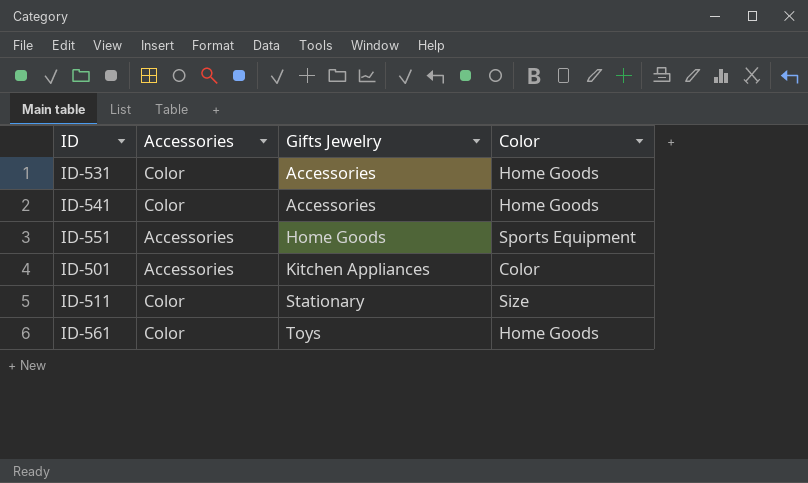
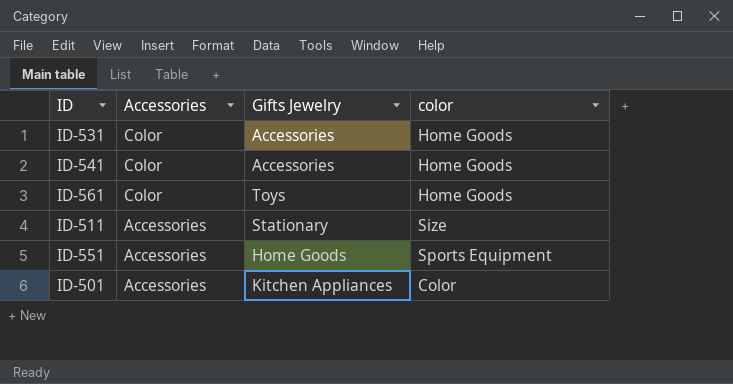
row order: Gifts Jewelry ascending -> Accessories descending
column name: Color -> color
ID-511 | Accessories: Color -> Accessories

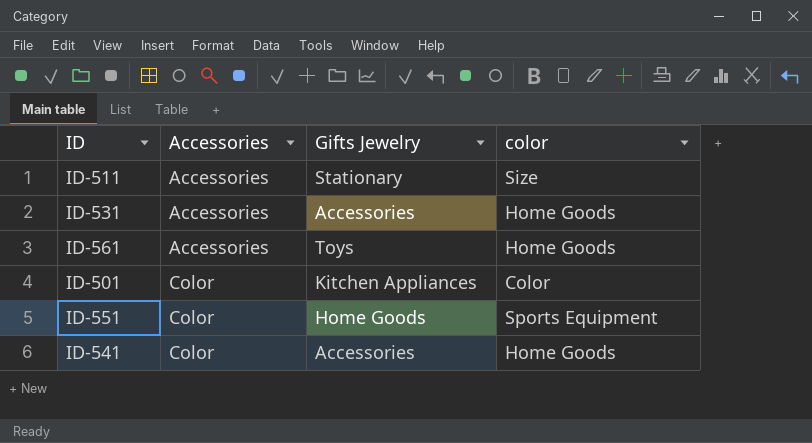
row order: Accessories descending -> Accessories ascending
ID-531 | Accessories: Color -> Accessories
ID-561 | Accessories: Color -> Accessories
ID-501 | Accessories: Accessories -> Color
ID-551 | Accessories: Accessories -> Color

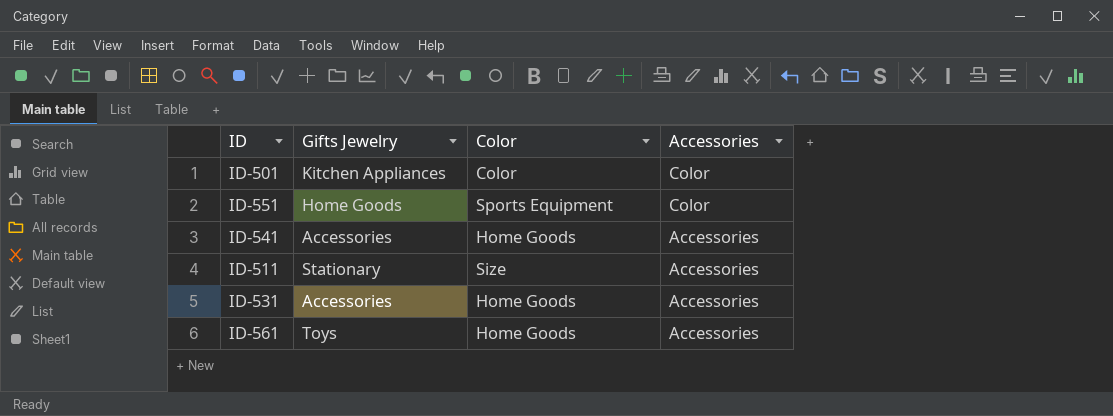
row order: Accessories ascending -> Accessories descending
column name: color -> Color
column Accessories | position: 2 -> 4
ID-541 | Accessories: Color -> Accessories

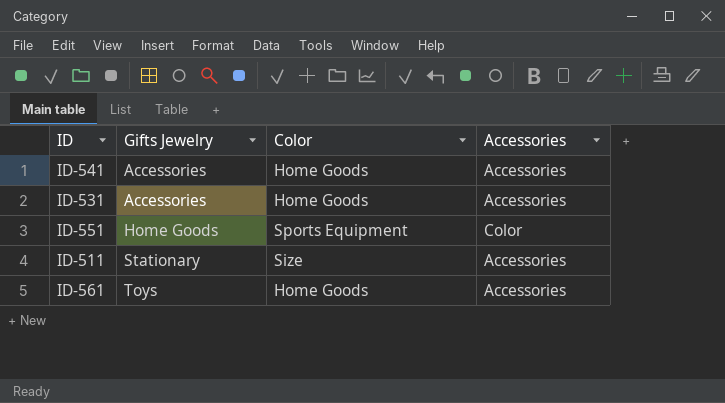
row order: Accessories descending -> Gifts Jewelry ascending
row ID-501: Kitchen Appliances | Color | Color -> none

